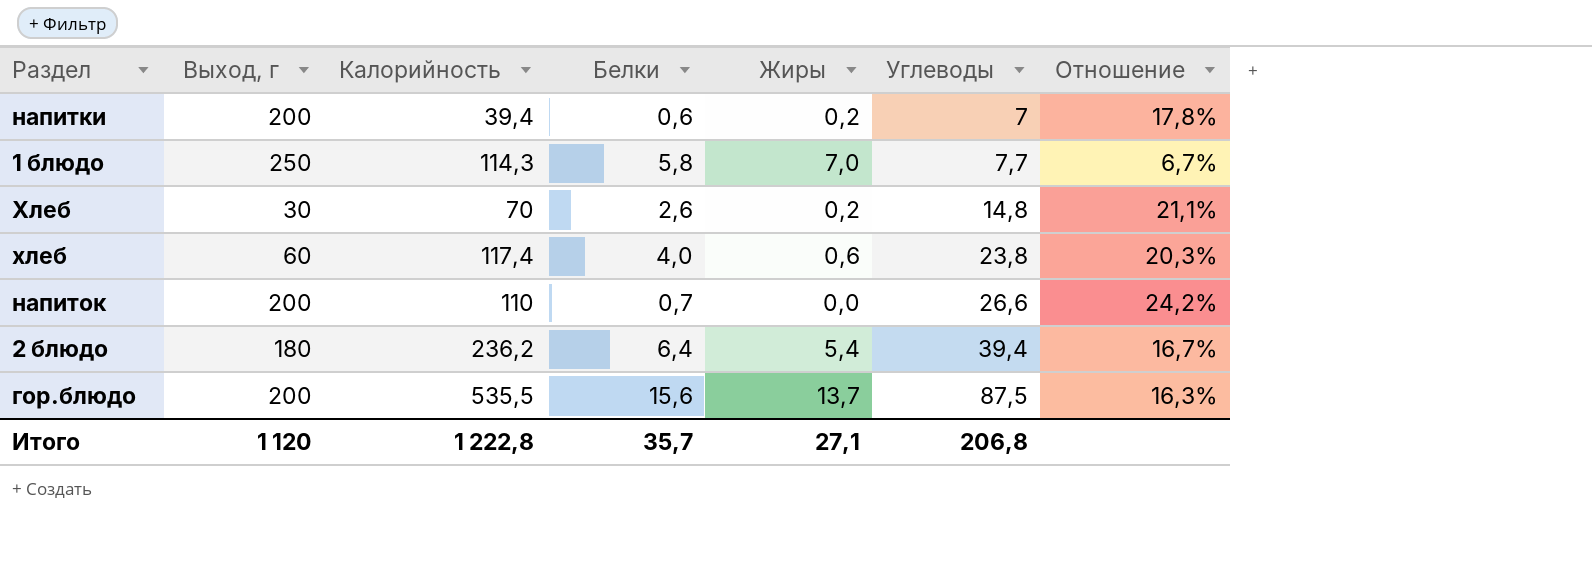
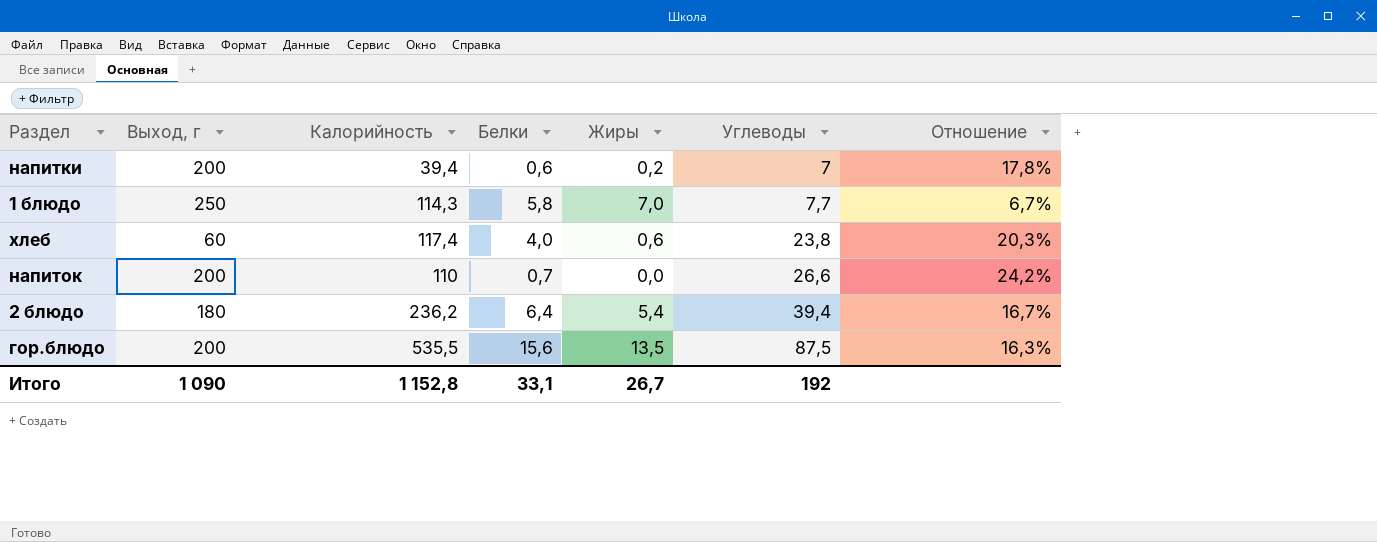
row Хлеб: 30 | 70 | 2,6 | 0,2 | 14,8 | 21,1% -> none
гор.блюдо | Жиры: 13,7 -> 13,5
Итого | Выход, г: 1 120 -> 1 090
Итого | Калорийность: 1 222,8 -> 1 152,8
Итого | Белки: 35,7 -> 33,1
Итого | Жиры: 27,1 -> 26,7
Итого | Углеводы: 206,8 -> 192

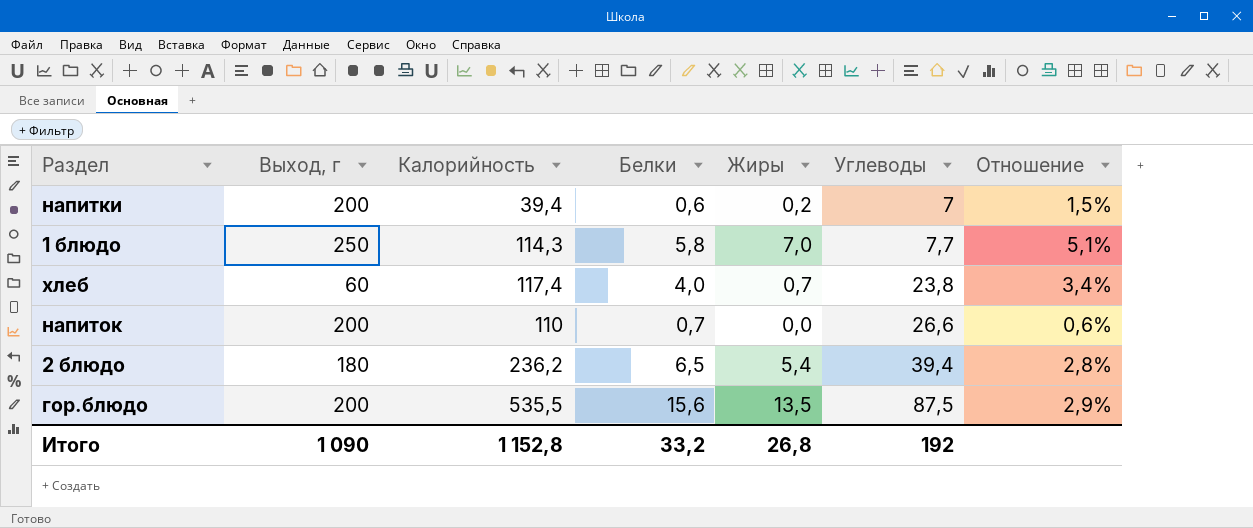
column Отношение | formula: [Углеводы] / [Калорийность] -> [Белки] / [Калорийность]
хлеб | Жиры: 0,6 -> 0,7
2 блюдо | Белки: 6,4 -> 6,5
Итого | Белки: 33,1 -> 33,2
Итого | Жиры: 26,7 -> 26,8

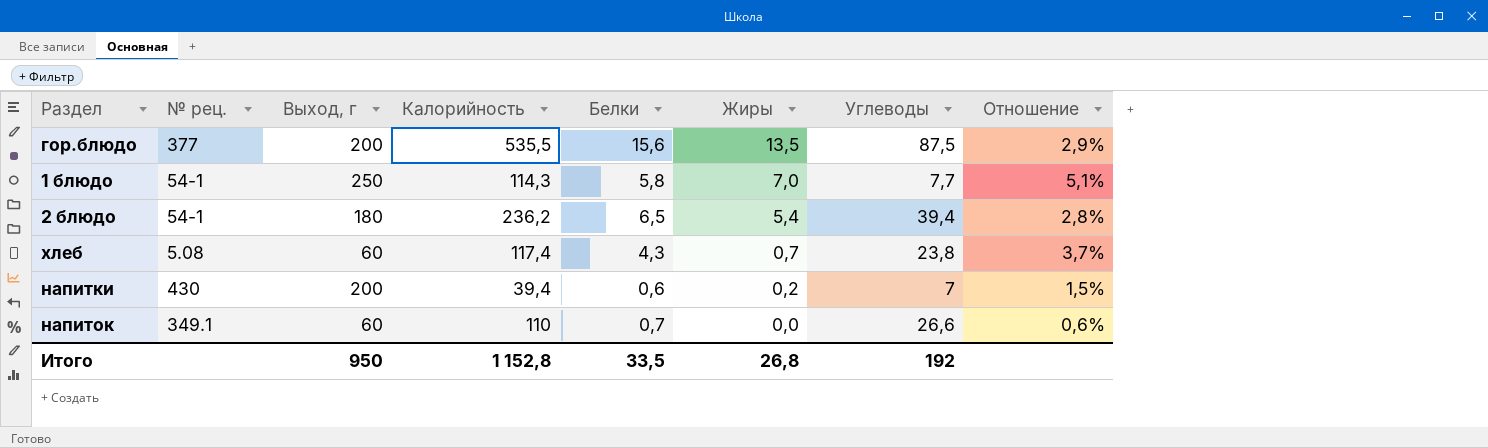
row order: Углеводы ascending -> Жиры descending
column № рец. | position: none -> 2
хлеб | Белки: 4,0 -> 4,3
хлеб | Отношение: 3,4% -> 3,7%
напиток | Выход, г: 200 -> 60
Итого | Выход, г: 1 090 -> 950
Итого | Белки: 33,2 -> 33,5

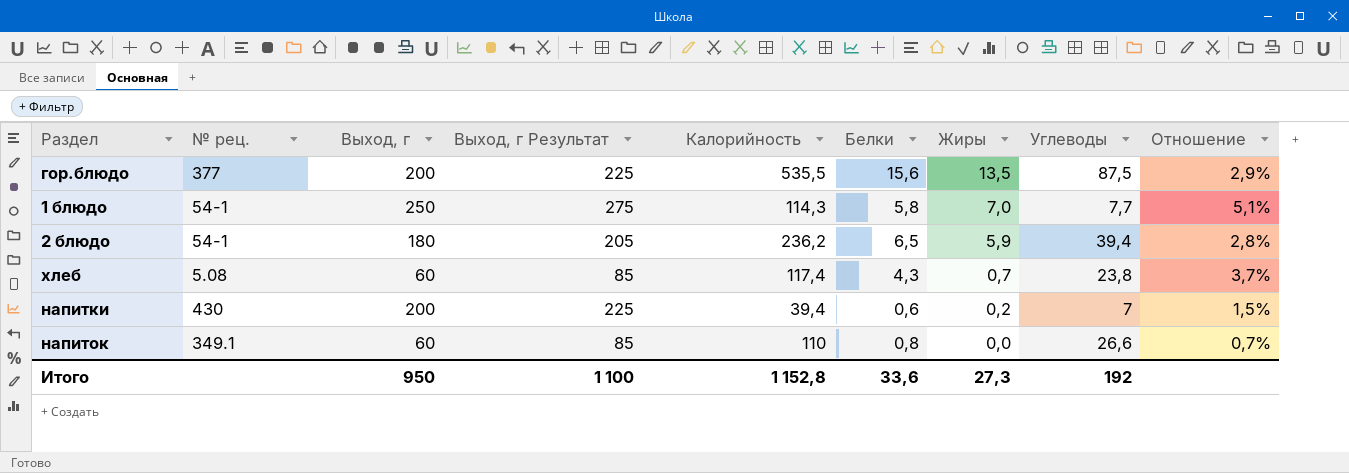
column Выход, г Результат | formula: none -> [Выход, г] + 25
2 блюдо | Жиры: 5,4 -> 5,9
напиток | Белки: 0,7 -> 0,8
напиток | Отношение: 0,6% -> 0,7%
Итого | Белки: 33,5 -> 33,6
Итого | Жиры: 26,8 -> 27,3

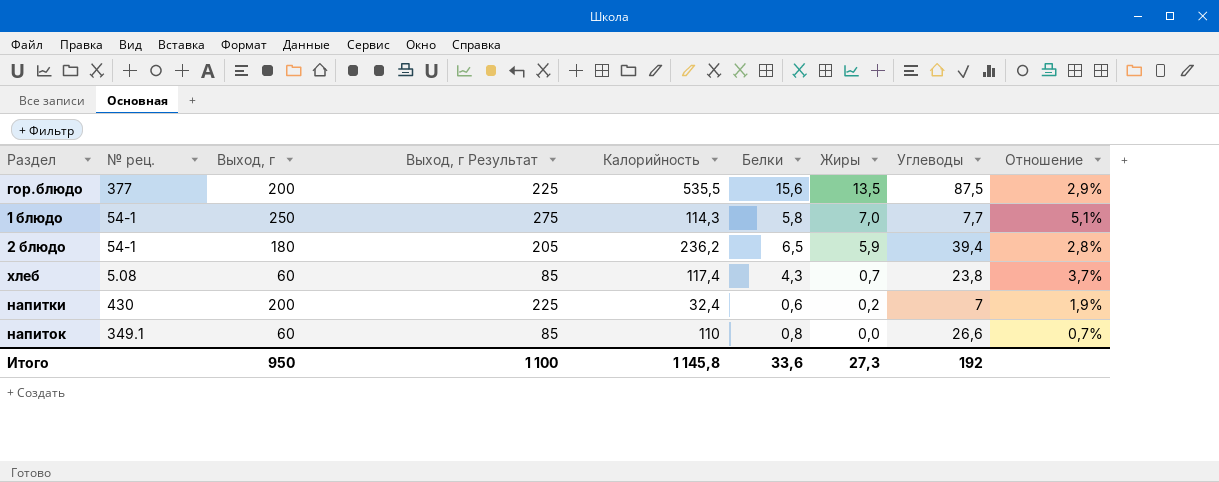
напитки | Калорийность: 39,4 -> 32,4
напитки | Отношение: 1,5% -> 1,9%
Итого | Калорийность: 1 152,8 -> 1 145,8

